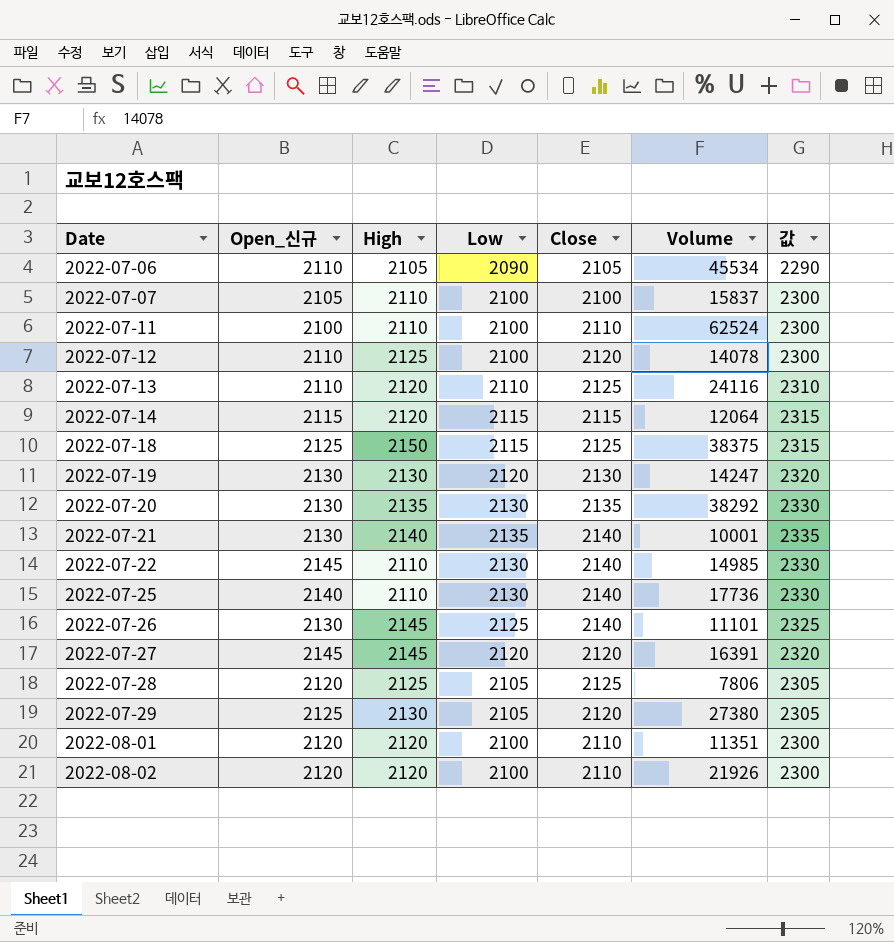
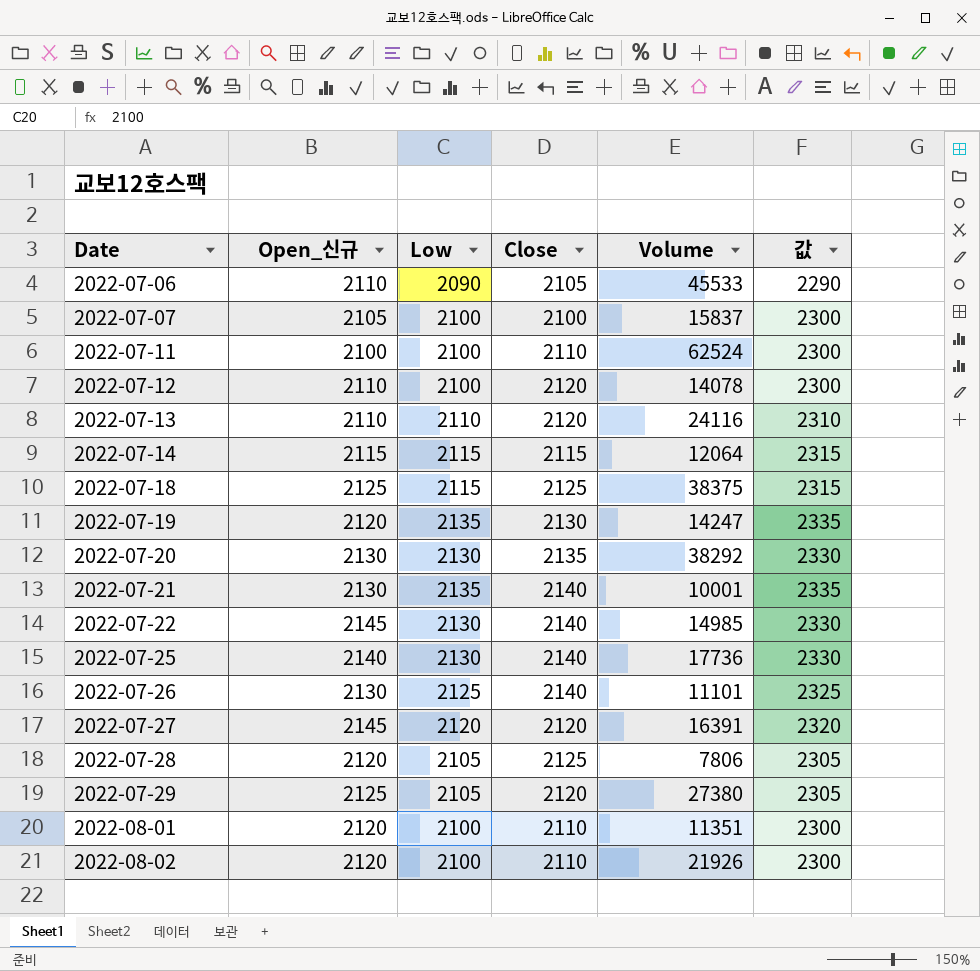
column High | position: 3 -> none
2022-07-06 | Volume: 45534 -> 45533
2022-07-13 | Close: 2125 -> 2120
2022-07-19 | Open_신규: 2130 -> 2120
2022-07-19 | Low: 2120 -> 2135
2022-07-19 | 값: 2320 -> 2335

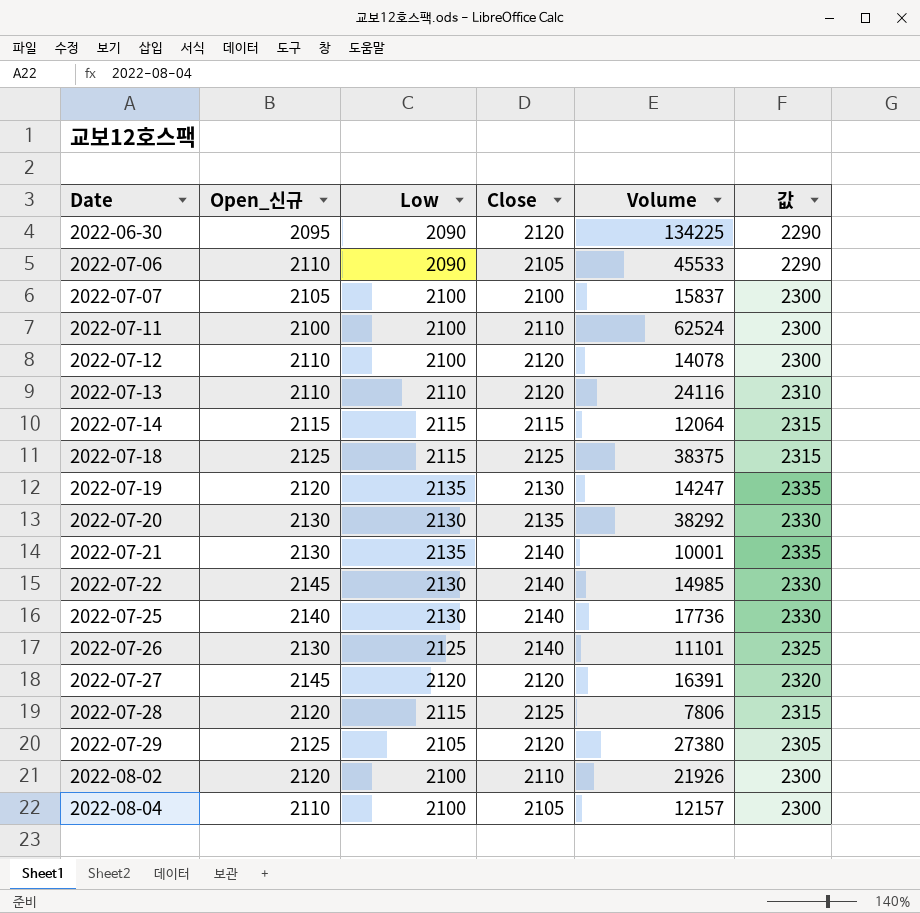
row 2022-08-01: 2120 | 2100 | 2110 | 11351 | 2300 -> none
row 2022-06-30: none -> 2095 | 2090 | 2120 | 134225 | 2290
2022-07-28 | Low: 2105 -> 2115
2022-07-28 | 값: 2305 -> 2315
row 2022-08-04: none -> 2110 | 2100 | 2105 | 12157 | 2300

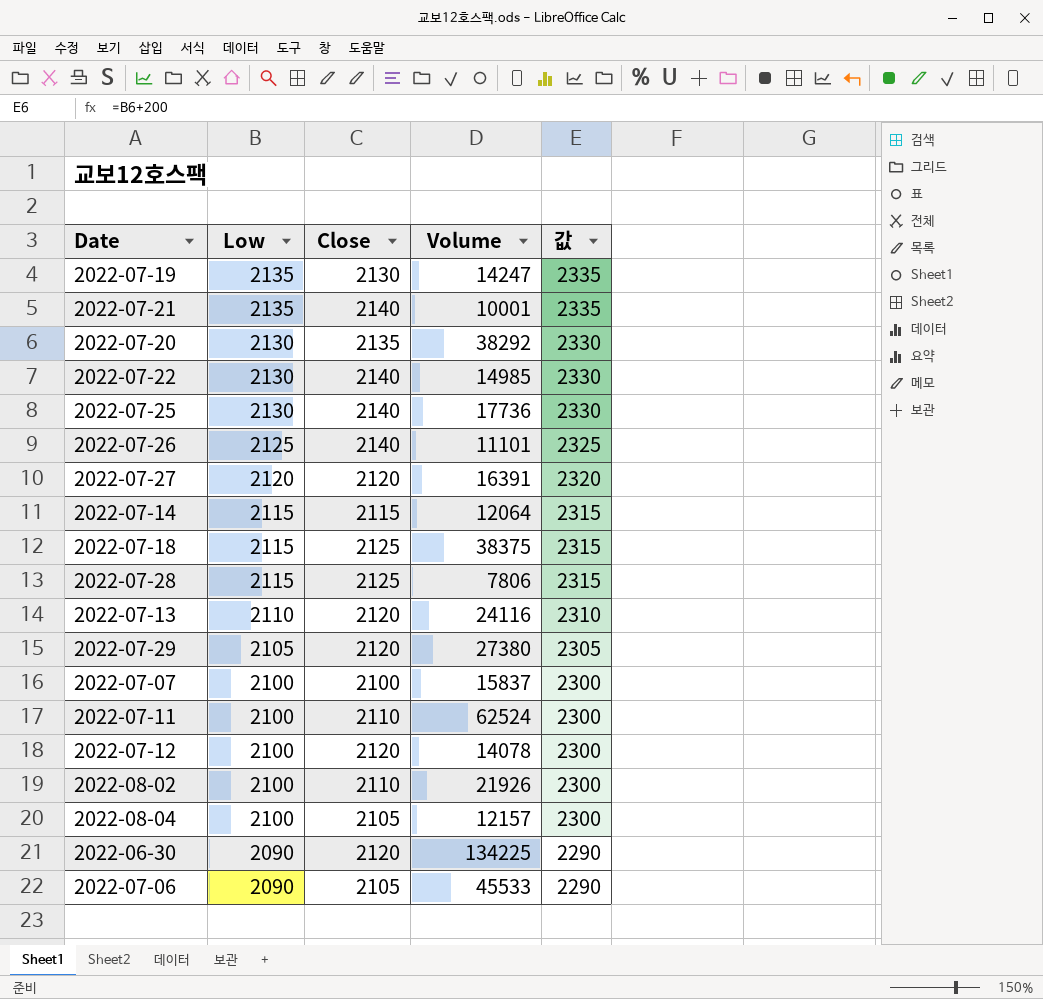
row order: Date ascending -> Low descending
column Open_신규 | position: 2 -> none

